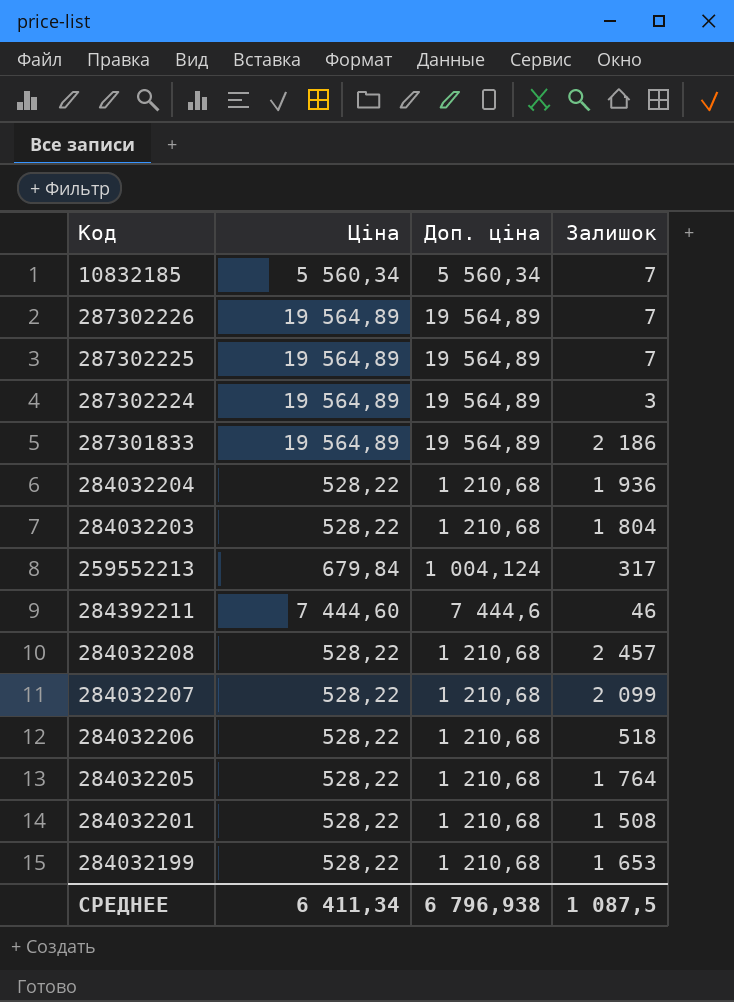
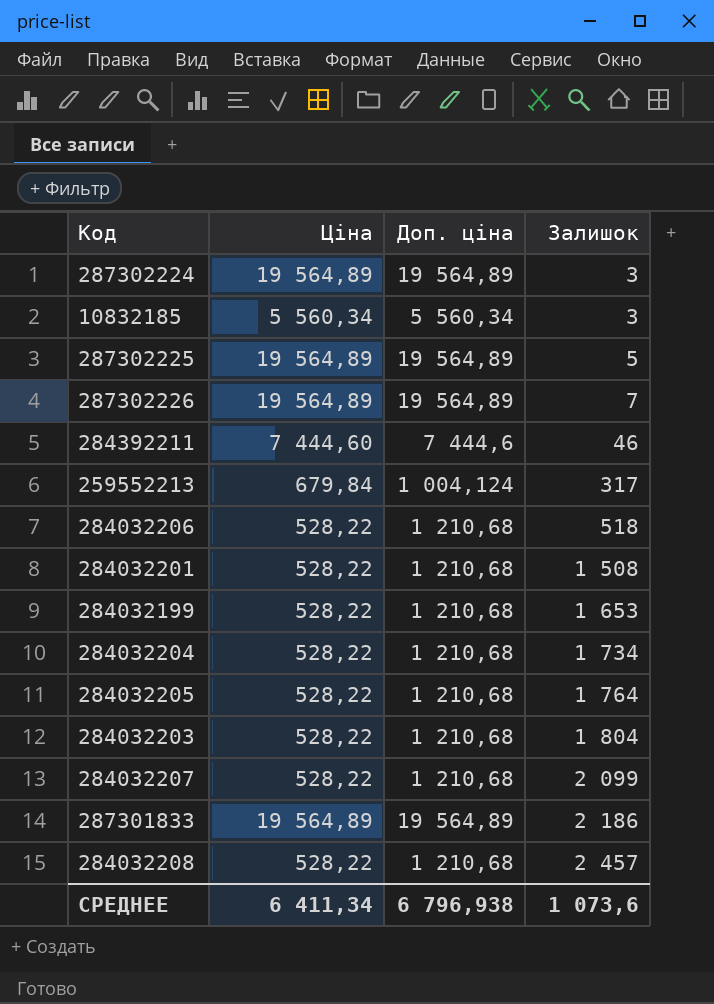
row order: none -> Залишок ascending
10832185 | Залишок: 7 -> 3
287302225 | Залишок: 7 -> 5
284032204 | Залишок: 1 936 -> 1 734
СРЕДНЕЕ | Залишок: 1 087,5 -> 1 073,6

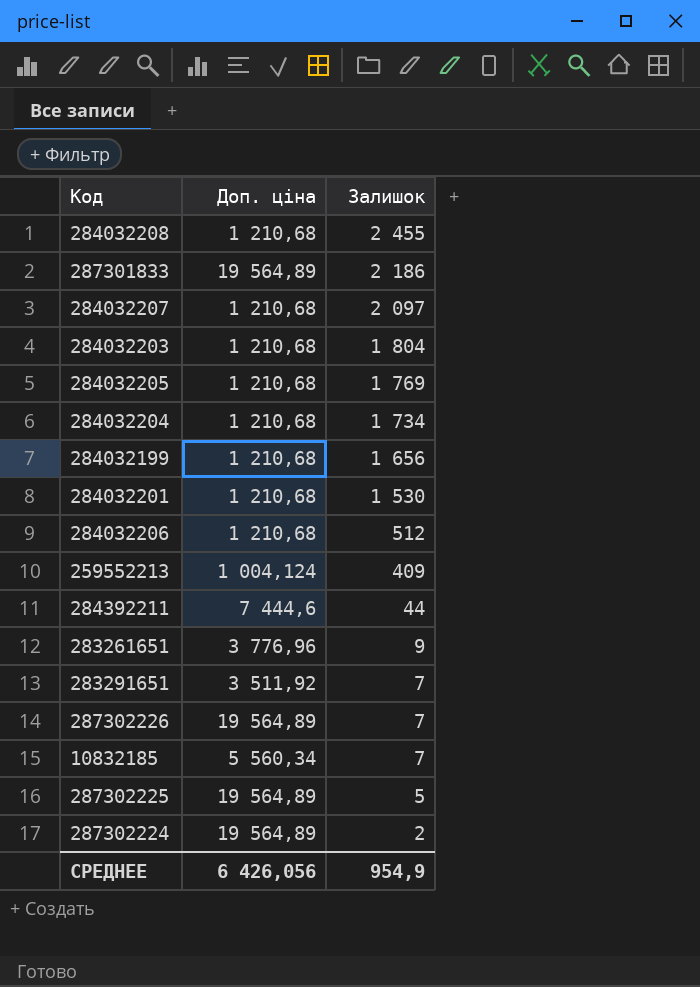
row order: Залишок ascending -> Залишок descending
column Ціна | position: 2 -> none
284032208 | Залишок: 2 457 -> 2 455
284032207 | Залишок: 2 099 -> 2 097
284032205 | Залишок: 1 764 -> 1 769
284032199 | Залишок: 1 653 -> 1 656
284032201 | Залишок: 1 508 -> 1 530
284032206 | Залишок: 518 -> 512
259552213 | Залишок: 317 -> 409
284392211 | Залишок: 46 -> 44
row 283261651: none -> 3 776,96 | 9
row 283291651: none -> 3 511,92 | 7
10832185 | Залишок: 3 -> 7
287302224 | Залишок: 3 -> 2
СРЕДНЕЕ | Доп. ціна: 6 796,938 -> 6 426,056
СРЕДНЕЕ | Залишок: 1 073,6 -> 954,9

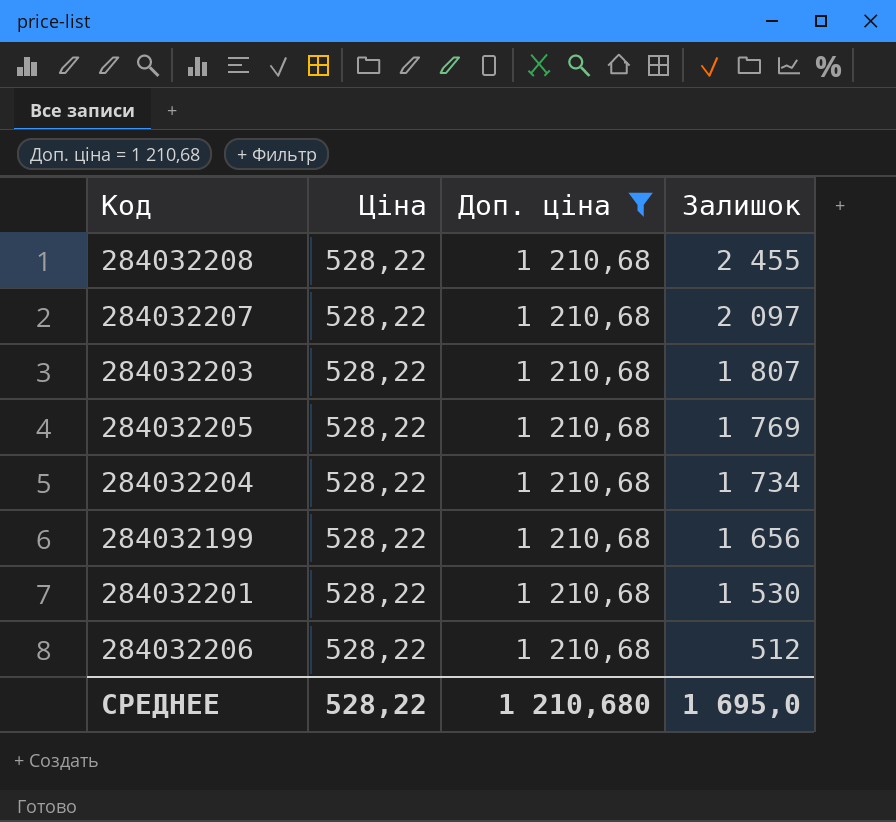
filter: none -> Доп. ціна = 1 210,68
column Ціна | position: none -> 2
284032203 | Залишок: 1 804 -> 1 807
СРЕДНЕЕ | Доп. ціна: 6 426,056 -> 1 210,680
СРЕДНЕЕ | Залишок: 954,9 -> 1 695,0

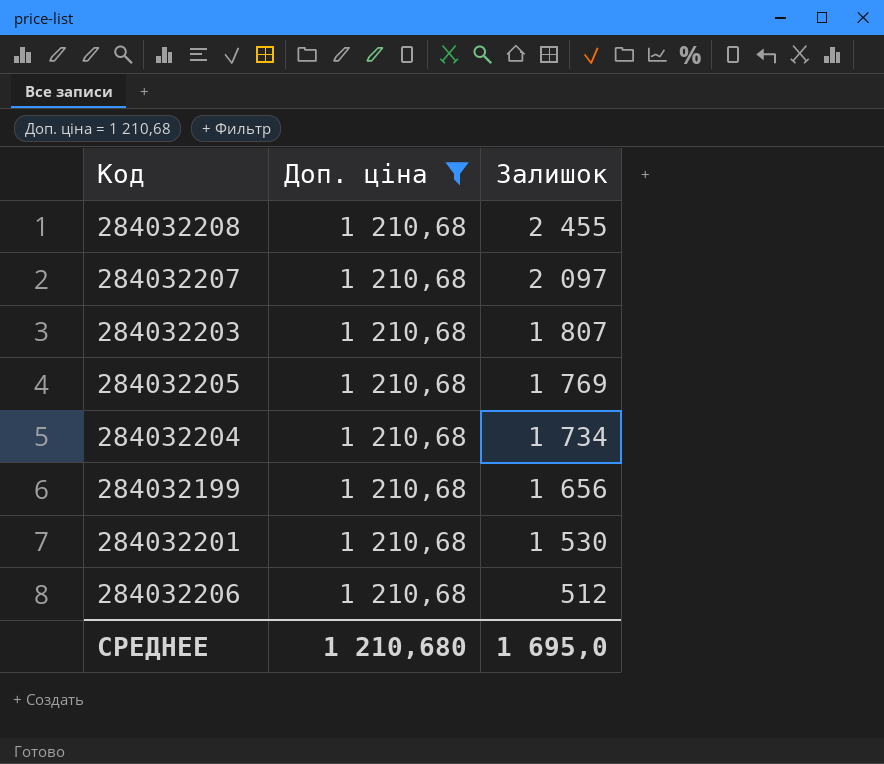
column Ціна | position: 2 -> none

